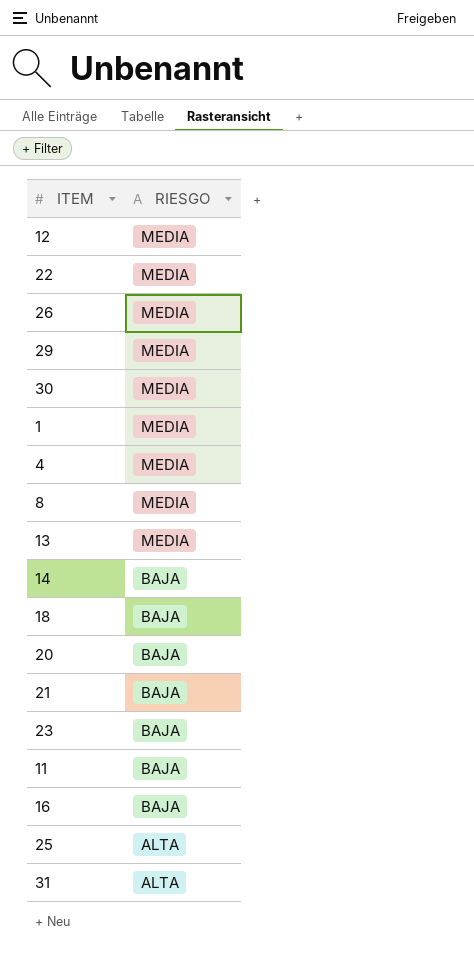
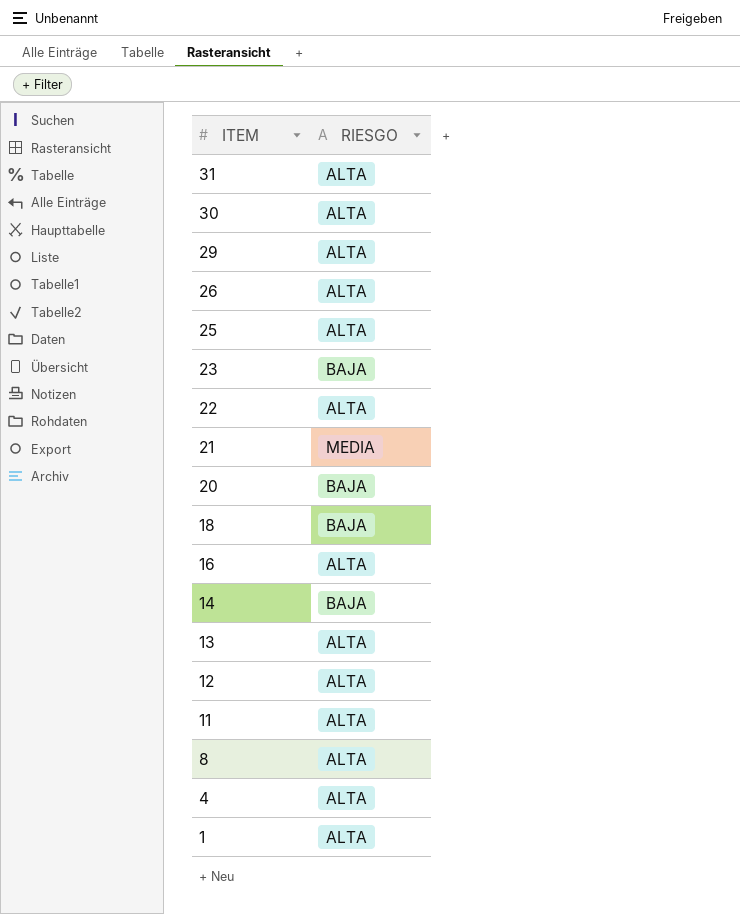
row order: RIESGO descending -> ITEM descending
30 | RIESGO: MEDIA -> ALTA
29 | RIESGO: MEDIA -> ALTA
26 | RIESGO: MEDIA -> ALTA
22 | RIESGO: MEDIA -> ALTA
21 | RIESGO: BAJA -> MEDIA
16 | RIESGO: BAJA -> ALTA
13 | RIESGO: MEDIA -> ALTA
12 | RIESGO: MEDIA -> ALTA
11 | RIESGO: BAJA -> ALTA
8 | RIESGO: MEDIA -> ALTA
4 | RIESGO: MEDIA -> ALTA
1 | RIESGO: MEDIA -> ALTA

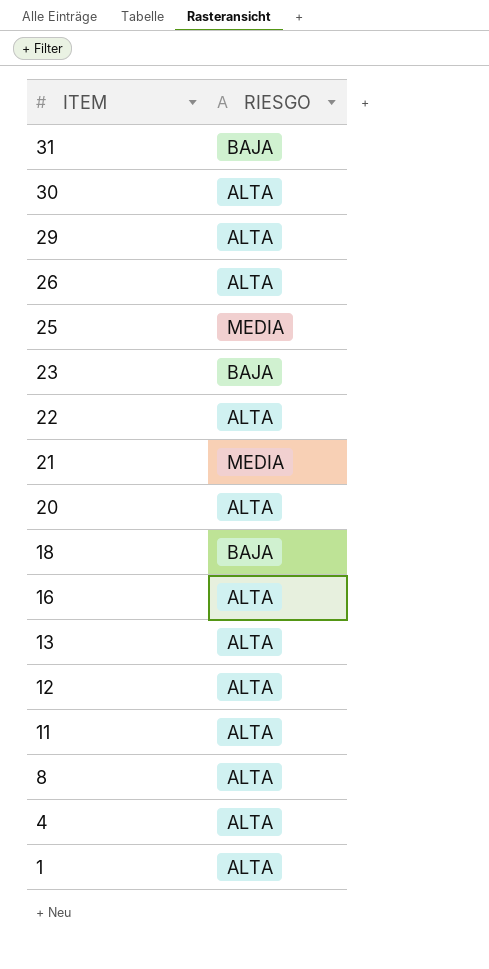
row 14: BAJA -> none
31 | RIESGO: ALTA -> BAJA
25 | RIESGO: ALTA -> MEDIA
20 | RIESGO: BAJA -> ALTA

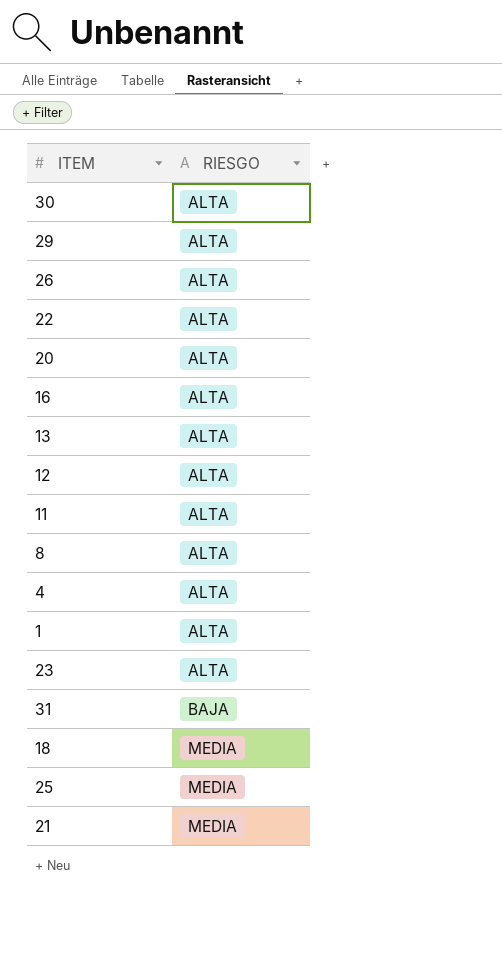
row order: ITEM descending -> RIESGO ascending
23 | RIESGO: BAJA -> ALTA
18 | RIESGO: BAJA -> MEDIA

